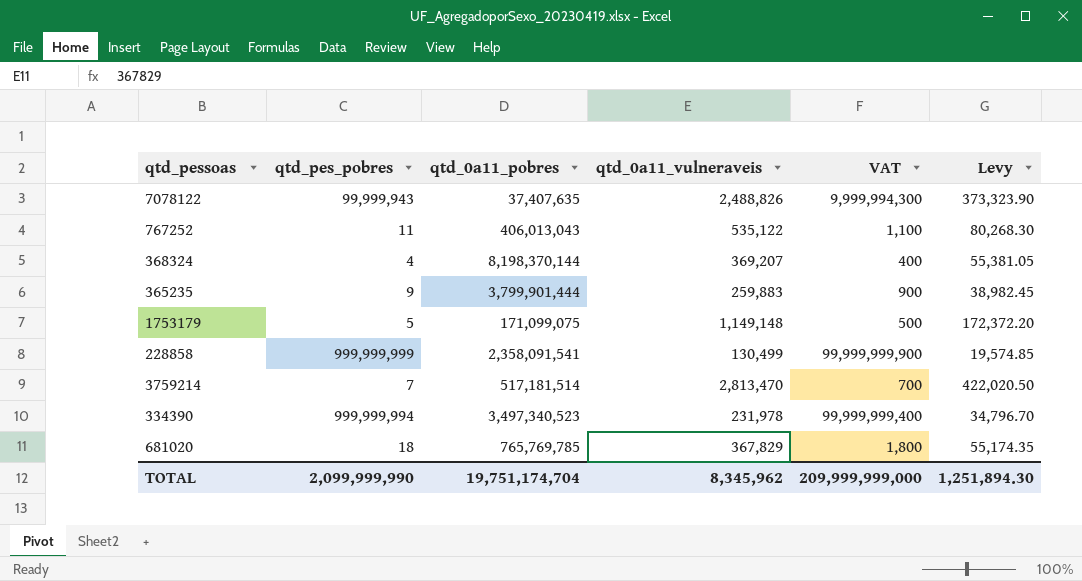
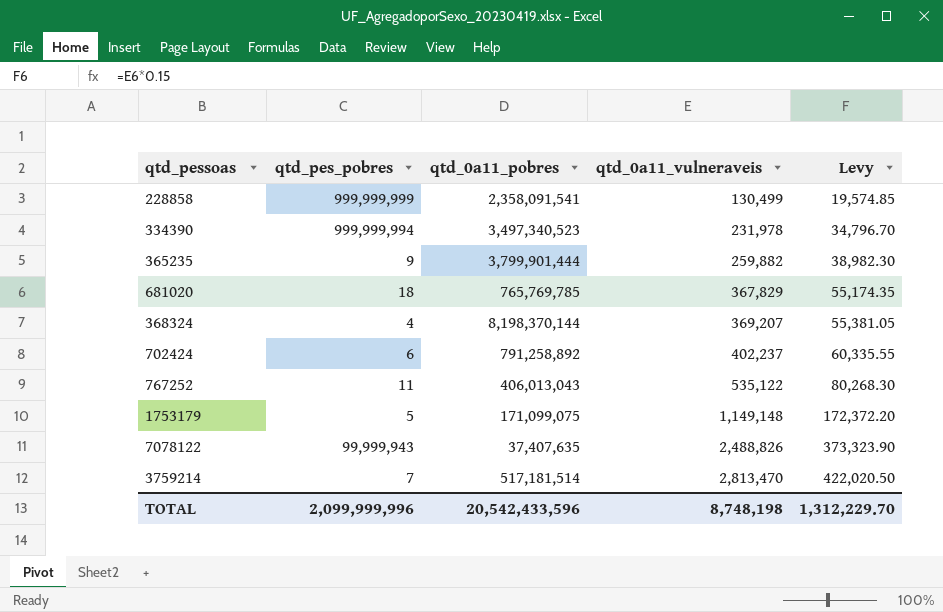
row order: none -> qtd_0a11_vulneraveis ascending
column VAT | formula: [qtd_pes_pobres] * 100 -> none
365235 | qtd_0a11_vulneraveis: 259,883 -> 259,882
365235 | Levy: 38,982.45 -> 38,982.30
row 702424: none -> 6 | 791,258,892 | 402,237 | 60,335.55
TOTAL | qtd_pes_pobres: 2,099,999,990 -> 2,099,999,996
TOTAL | qtd_0a11_pobres: 19,751,174,704 -> 20,542,433,596
TOTAL | qtd_0a11_vulneraveis: 8,345,962 -> 8,748,198
TOTAL | Levy: 1,251,894.30 -> 1,312,229.70

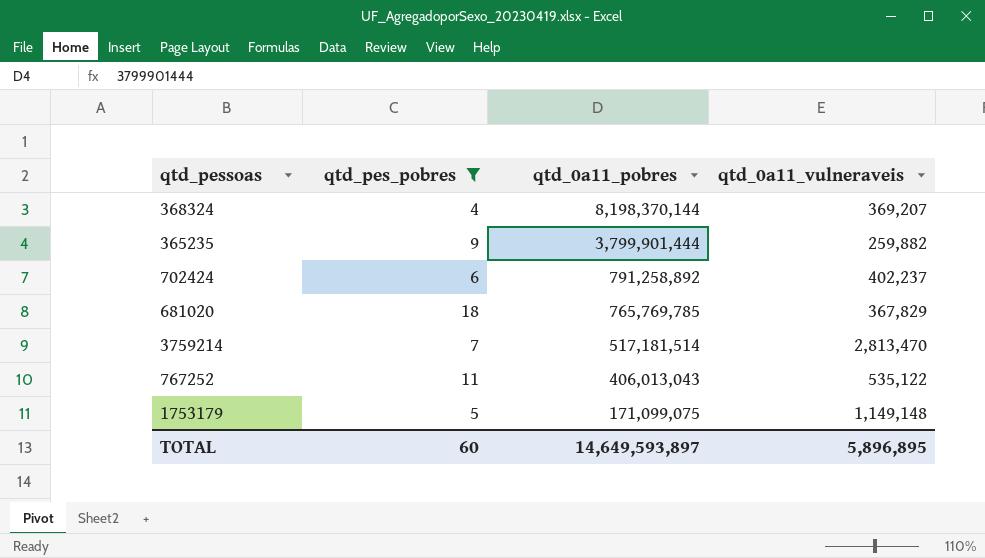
filter: none -> qtd_pes_pobres <= 18
row order: qtd_0a11_vulneraveis ascending -> qtd_0a11_pobres descending
column Levy | formula: [qtd_0a11_vulneraveis] * 0.15 -> none
TOTAL | qtd_pes_pobres: 2,099,999,996 -> 60
TOTAL | qtd_0a11_pobres: 20,542,433,596 -> 14,649,593,897
TOTAL | qtd_0a11_vulneraveis: 8,748,198 -> 5,896,895

